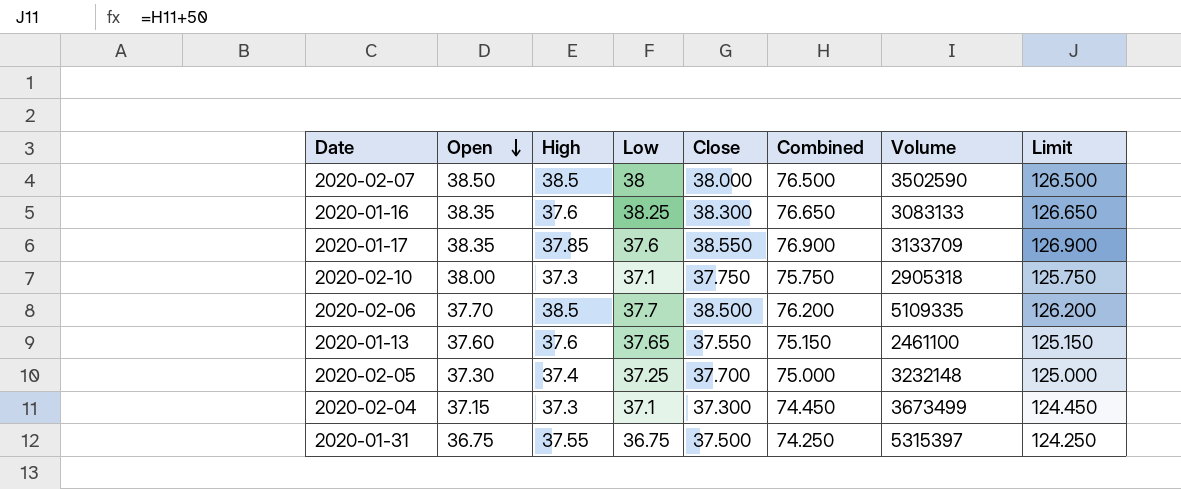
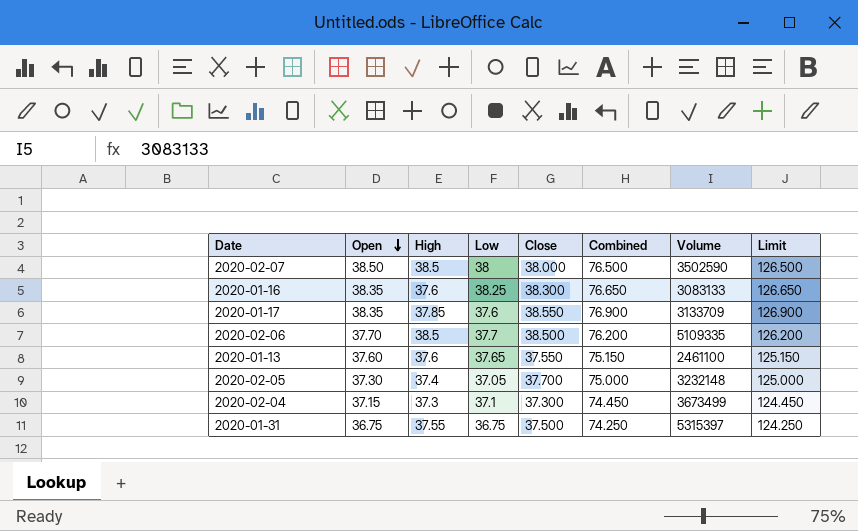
row 2020-02-10: 38.00 | 37.3 | 37.1 | 37.750 | 75.750 | 2905318 | 125.750 -> none
2020-02-05 | Low: 37.25 -> 37.05

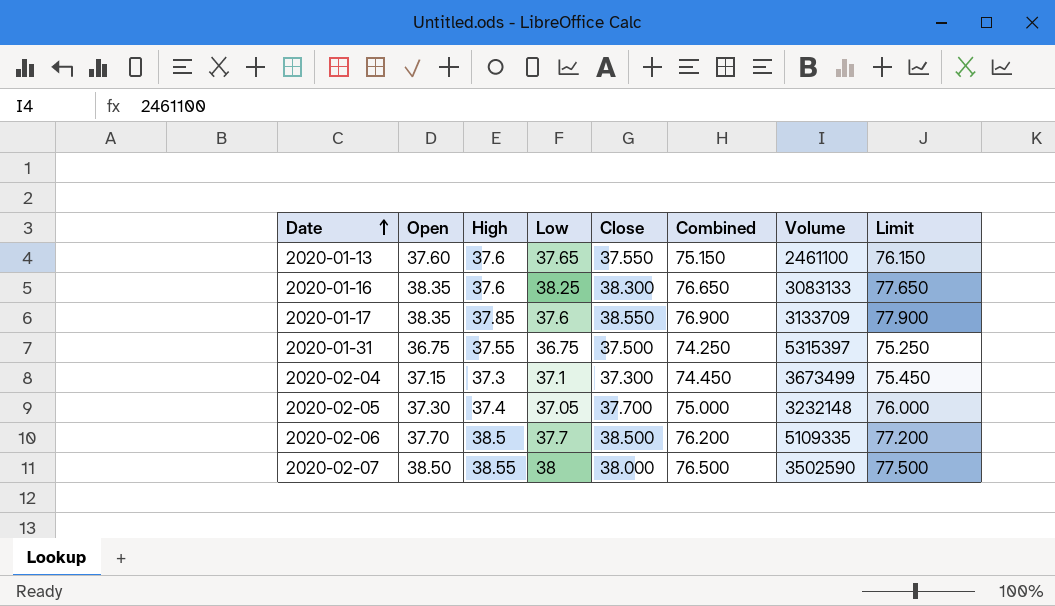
row order: Open descending -> Date ascending
column Limit | formula: [Combined] + 50 -> [Combined] + 1
2020-02-07 | High: 38.5 -> 38.55

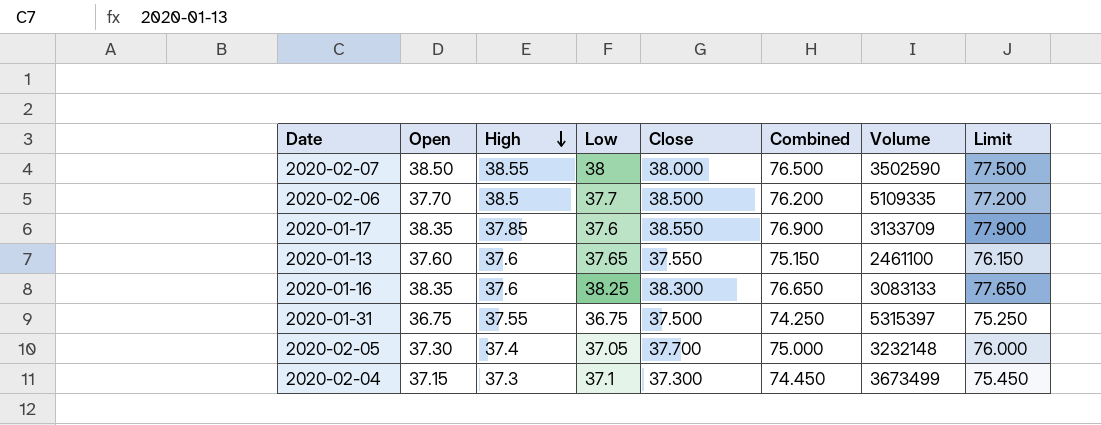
row order: Date ascending -> High descending

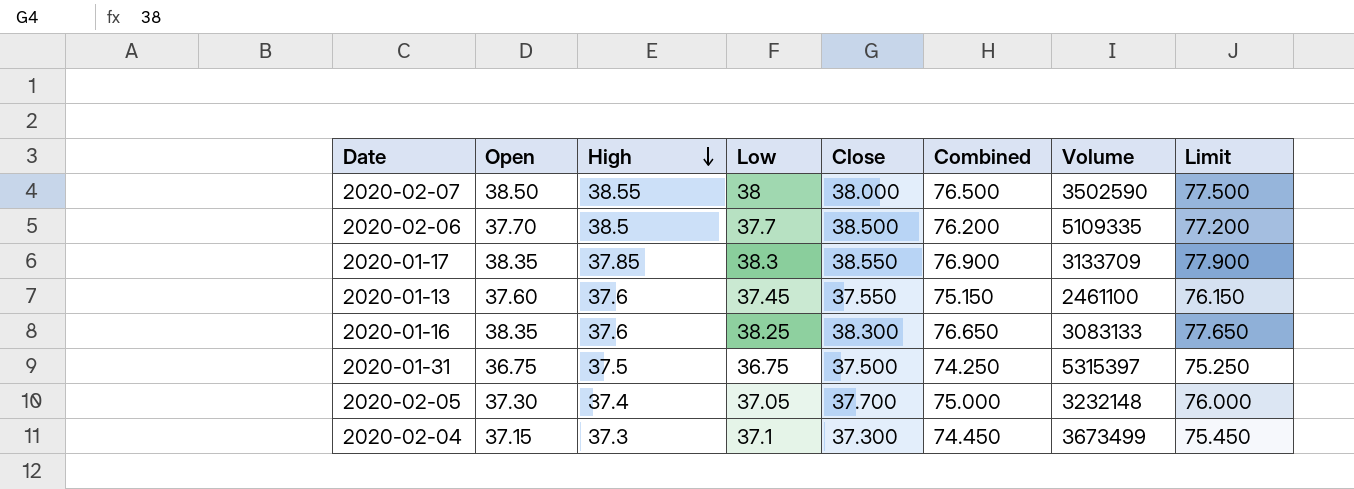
2020-01-17 | Low: 37.6 -> 38.3
2020-01-13 | Low: 37.65 -> 37.45
2020-01-31 | High: 37.55 -> 37.5

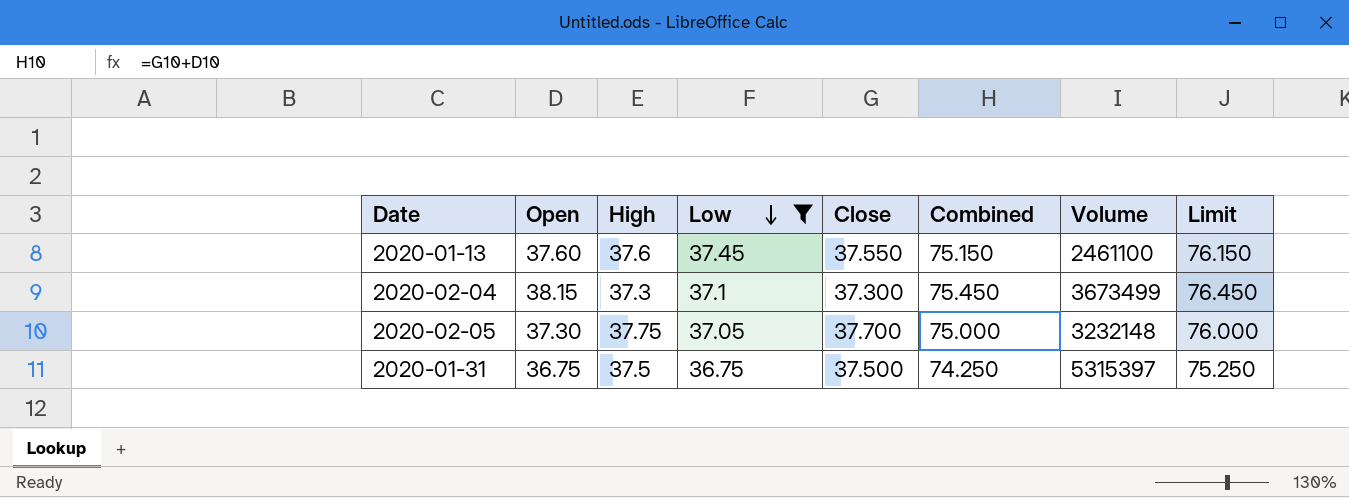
filter: none -> Low <= 37.45
row order: High descending -> Low descending
2020-02-04 | Open: 37.15 -> 38.15
2020-02-04 | Combined: 74.450 -> 75.450
2020-02-04 | Limit: 75.450 -> 76.450
2020-02-05 | High: 37.4 -> 37.75

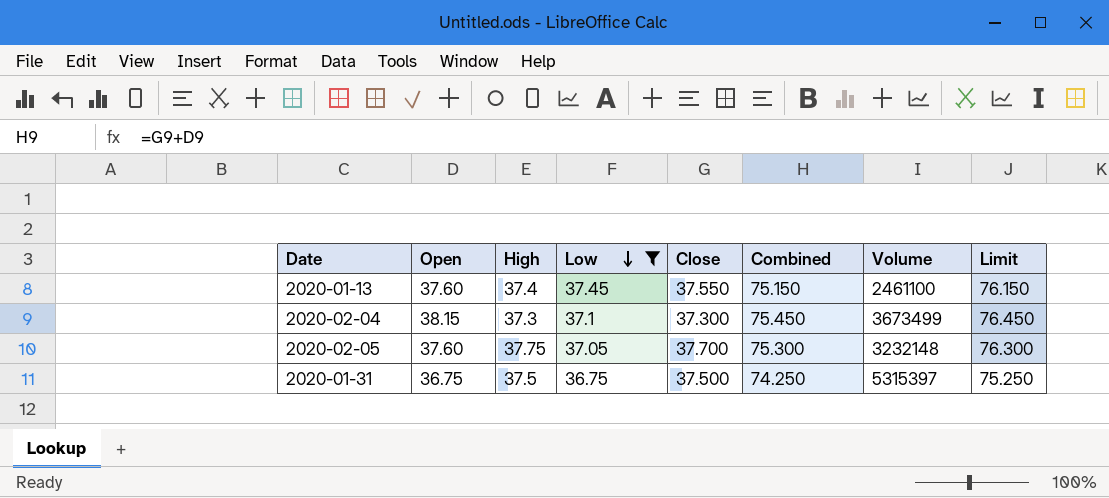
2020-01-13 | High: 37.6 -> 37.4
2020-02-05 | Open: 37.30 -> 37.60
2020-02-05 | Combined: 75.000 -> 75.300
2020-02-05 | Limit: 76.000 -> 76.300

